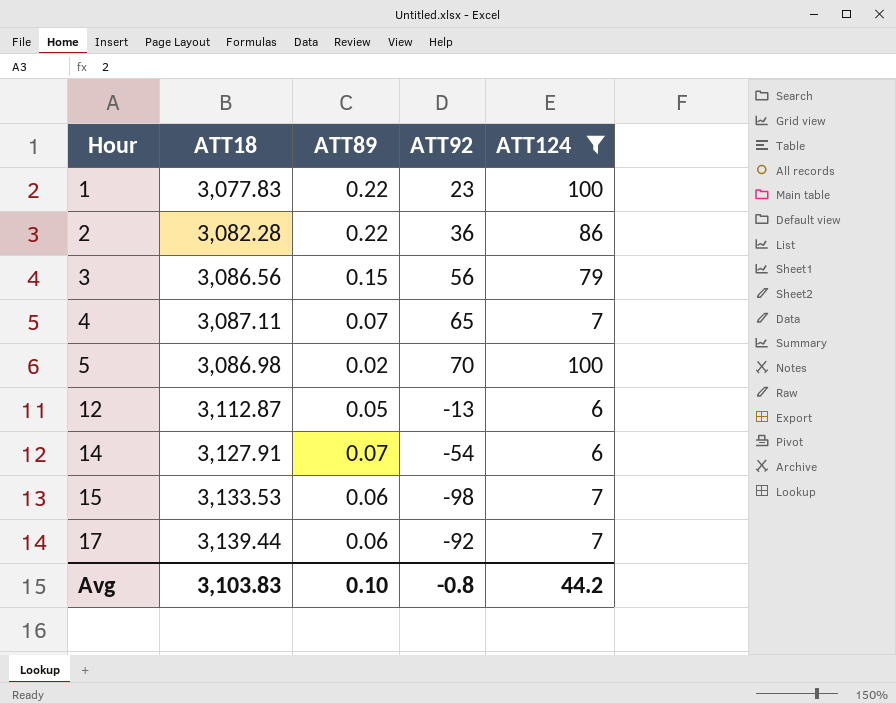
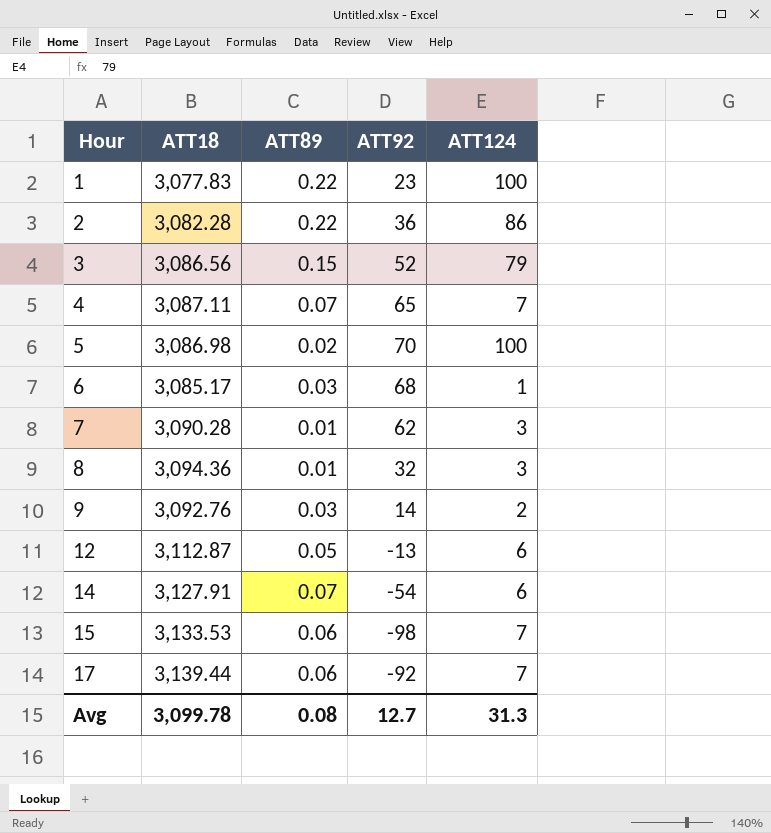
filter: ATT124 >= 6 -> none
3 | ATT92: 56 -> 52
Avg | ATT18: 3,103.83 -> 3,099.78
Avg | ATT89: 0.10 -> 0.08
Avg | ATT92: -0.8 -> 12.7
Avg | ATT124: 44.2 -> 31.3

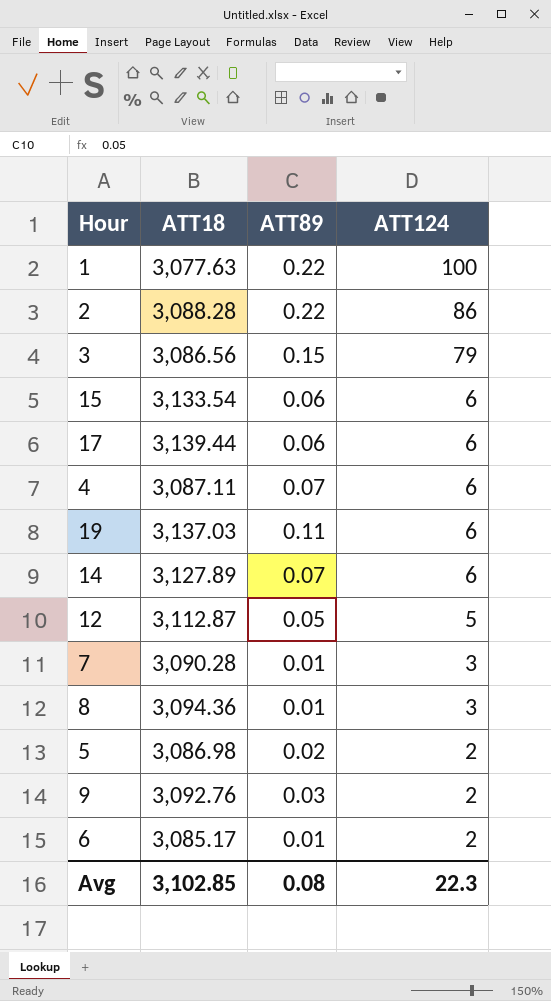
row order: Hour ascending -> ATT124 descending
column ATT92 | position: 4 -> none
1 | ATT18: 3,077.83 -> 3,077.63
2 | ATT18: 3,082.28 -> 3,088.28
15 | ATT18: 3,133.53 -> 3,133.54
15 | ATT124: 7 -> 6
17 | ATT124: 7 -> 6
4 | ATT124: 7 -> 6
row 19: none -> 3,137.03 | 0.11 | 6
14 | ATT18: 3,127.91 -> 3,127.89
12 | ATT124: 6 -> 5
5 | ATT124: 100 -> 2
6 | ATT89: 0.03 -> 0.01
6 | ATT124: 1 -> 2
Avg | ATT18: 3,099.78 -> 3,102.85
Avg | ATT124: 31.3 -> 22.3

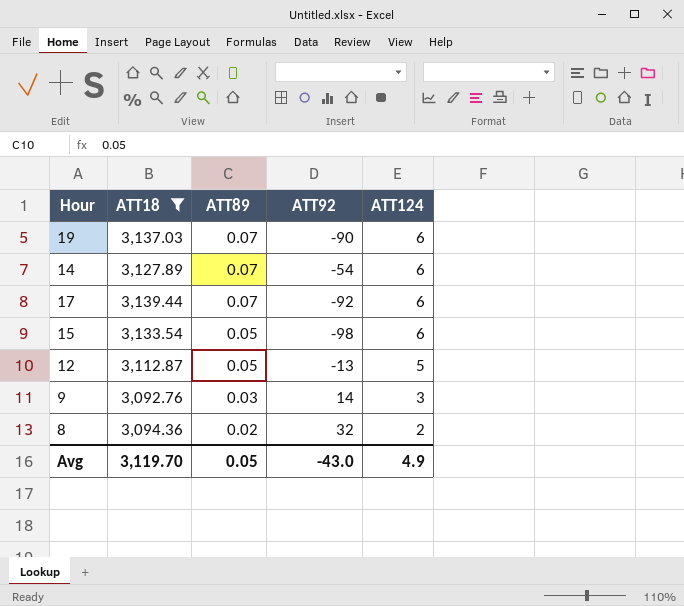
filter: none -> ATT18 >= 3,092.76
row order: ATT124 descending -> ATT89 descending
column ATT92 | position: none -> 4
19 | ATT89: 0.11 -> 0.07
17 | ATT89: 0.06 -> 0.07
15 | ATT89: 0.06 -> 0.05
9 | ATT124: 2 -> 3
8 | ATT89: 0.01 -> 0.02
8 | ATT124: 3 -> 2
Avg | ATT18: 3,102.85 -> 3,119.70
Avg | ATT89: 0.08 -> 0.05
Avg | ATT124: 22.3 -> 4.9

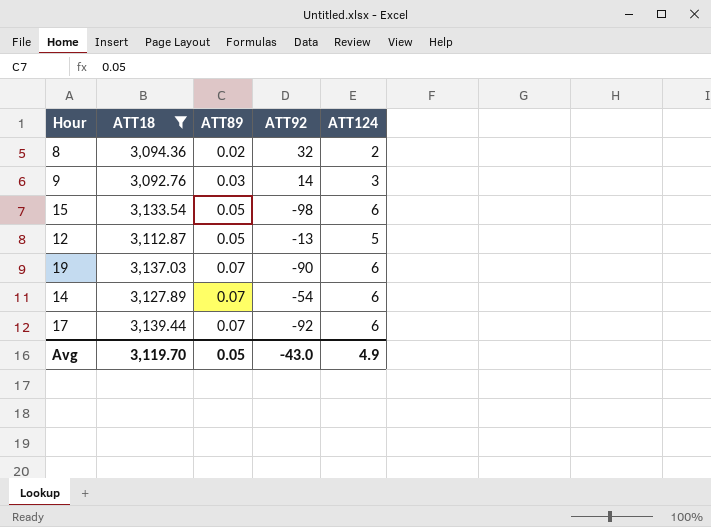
row order: ATT89 descending -> ATT89 ascending

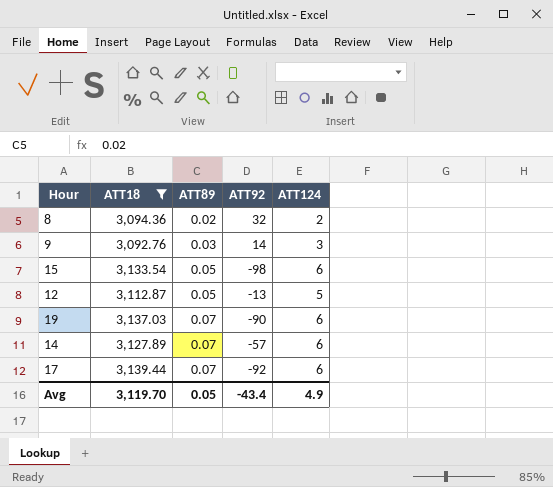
14 | ATT92: -54 -> -57
Avg | ATT92: -43.0 -> -43.4

